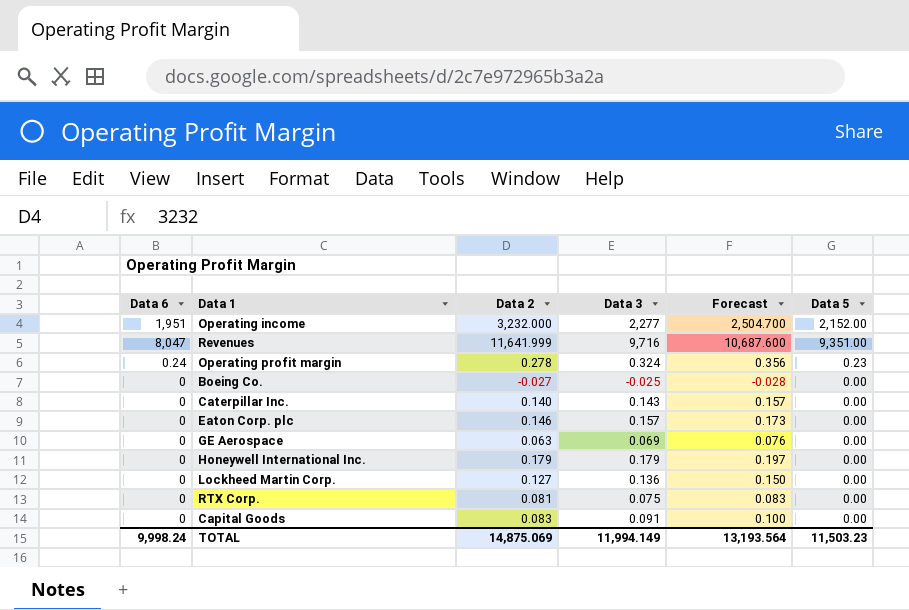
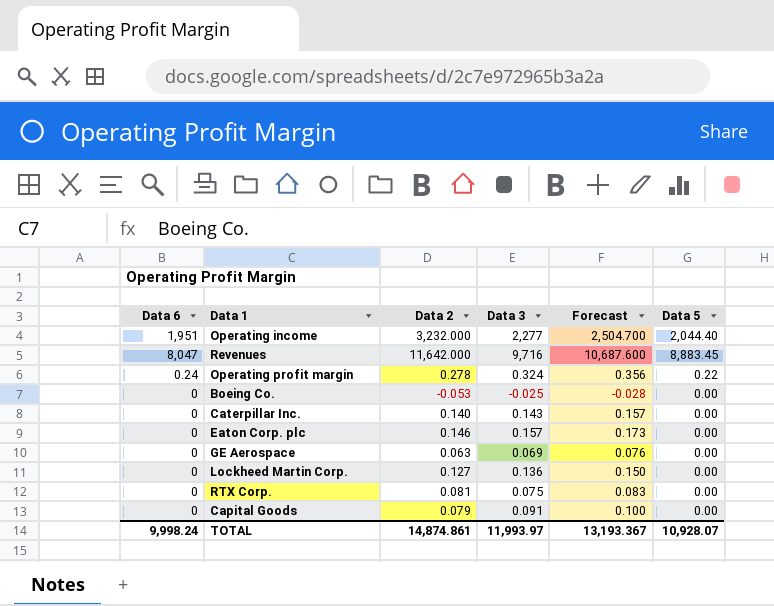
row Honeywell International Inc.: 0 | 0.179 | 0.179 | 0.197 | 0.00 -> none
Operating income | Data 5: 2,152.00 -> 2,044.40
Revenues | Data 2: 11,641.999 -> 11,642.000
Revenues | Data 5: 9,351.00 -> 8,883.45
Operating profit margin | Data 5: 0.23 -> 0.22
Boeing Co. | Data 2: -0.027 -> -0.053
Capital Goods | Data 2: 0.083 -> 0.079
TOTAL | Data 2: 14,875.069 -> 14,874.861
TOTAL | Data 3: 11,994.149 -> 11,993.97
TOTAL | Forecast: 13,193.564 -> 13,193.367
TOTAL | Data 5: 11,503.23 -> 10,928.07

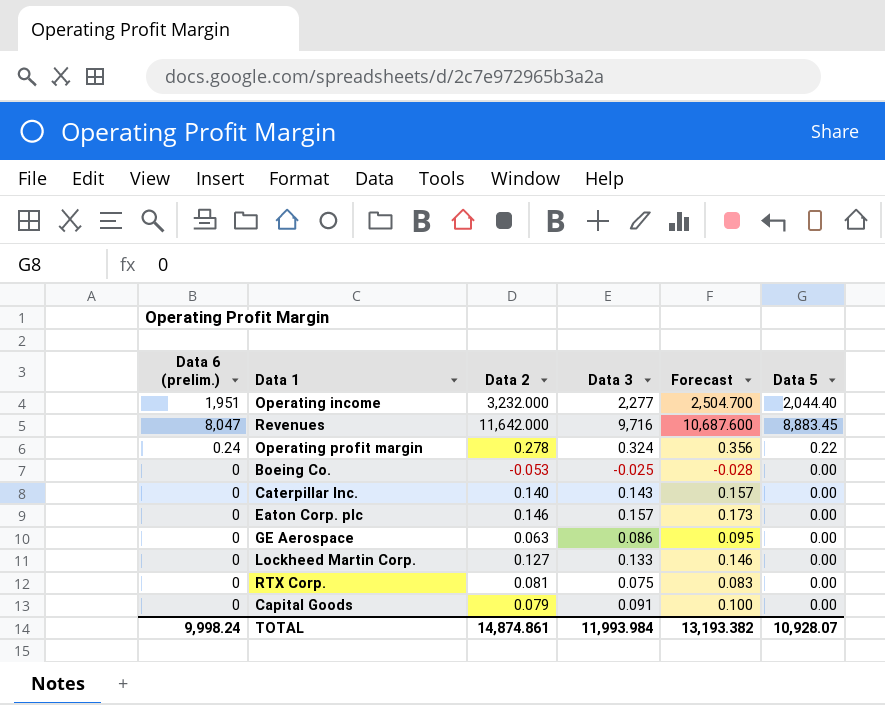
column name: Data 6 -> Data 6 (prelim.)
GE Aerospace | Data 3: 0.069 -> 0.086
GE Aerospace | Forecast: 0.076 -> 0.095
Lockheed Martin Corp. | Data 3: 0.136 -> 0.133
Lockheed Martin Corp. | Forecast: 0.150 -> 0.146
TOTAL | Data 3: 11,993.97 -> 11,993.984
TOTAL | Forecast: 13,193.367 -> 13,193.382

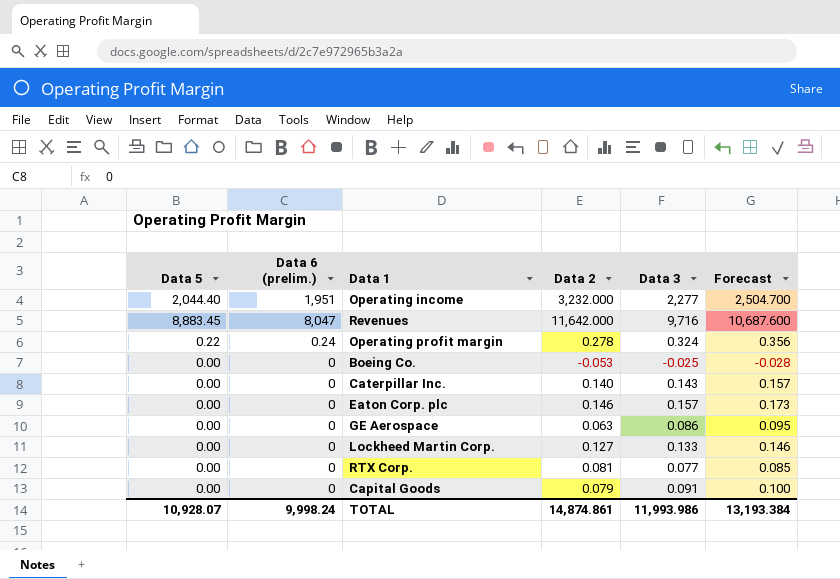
column Data 5 | position: 6 -> 1
RTX Corp. | Data 3: 0.075 -> 0.077
RTX Corp. | Forecast: 0.083 -> 0.085
TOTAL | Data 3: 11,993.984 -> 11,993.986
TOTAL | Forecast: 13,193.382 -> 13,193.384

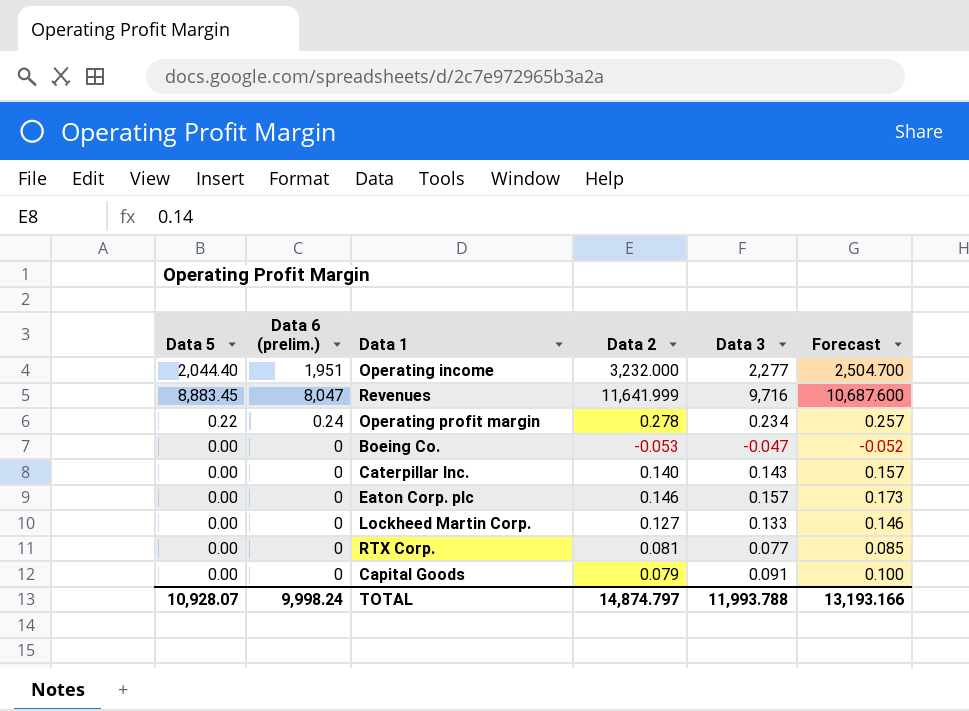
row GE Aerospace: 0.00 | 0 | 0.063 | 0.086 | 0.095 -> none
Revenues | Data 2: 11,642.000 -> 11,641.999
Operating profit margin | Data 3: 0.324 -> 0.234
Operating profit margin | Forecast: 0.356 -> 0.257
Boeing Co. | Data 3: -0.025 -> -0.047
Boeing Co. | Forecast: -0.028 -> -0.052
TOTAL | Data 2: 14,874.861 -> 14,874.797
TOTAL | Data 3: 11,993.986 -> 11,993.788
TOTAL | Forecast: 13,193.384 -> 13,193.166

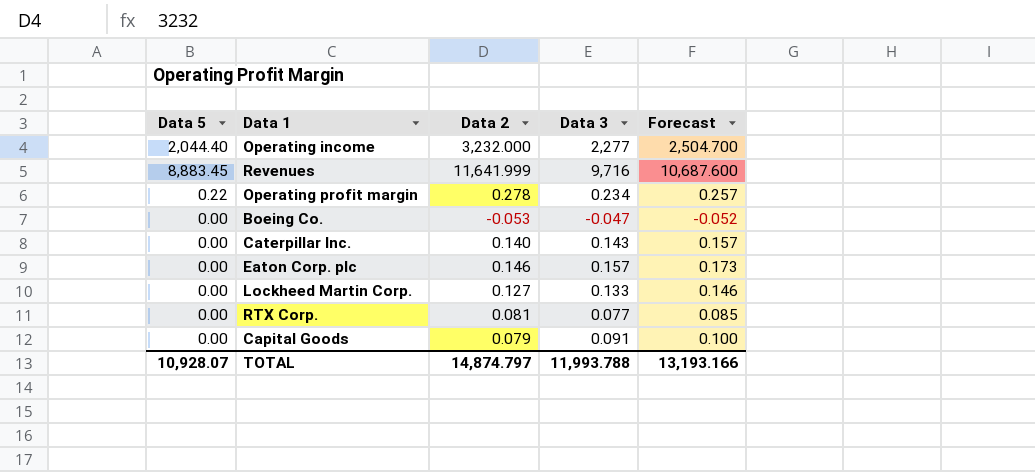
column Data 6 (prelim.) | position: 2 -> none

